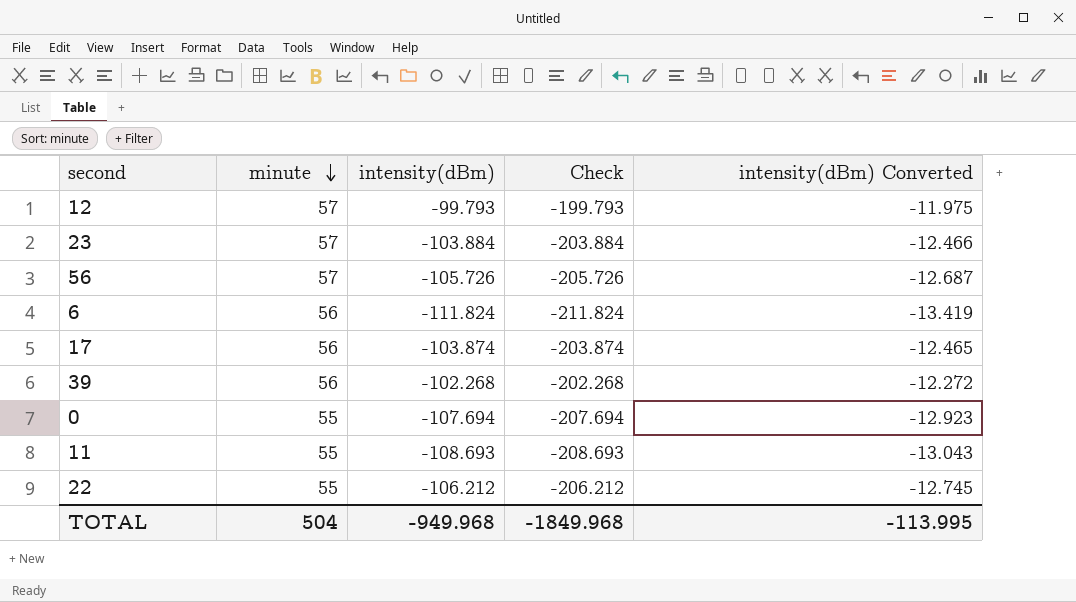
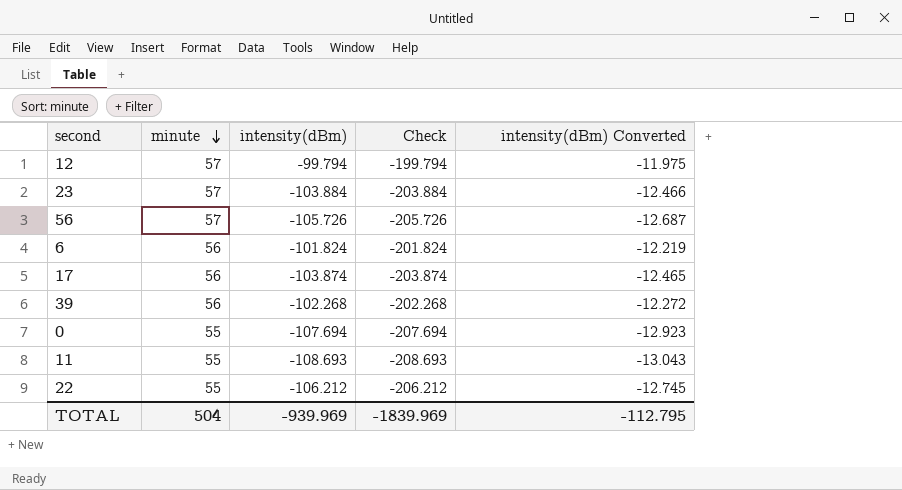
12 | intensity(dBm): -99.793 -> -99.794
12 | Check: -199.793 -> -199.794
6 | intensity(dBm): -111.824 -> -101.824
6 | Check: -211.824 -> -201.824
6 | intensity(dBm) Converted: -13.419 -> -12.219
TOTAL | intensity(dBm): -949.968 -> -939.969
TOTAL | Check: -1849.968 -> -1839.969
TOTAL | intensity(dBm) Converted: -113.995 -> -112.795

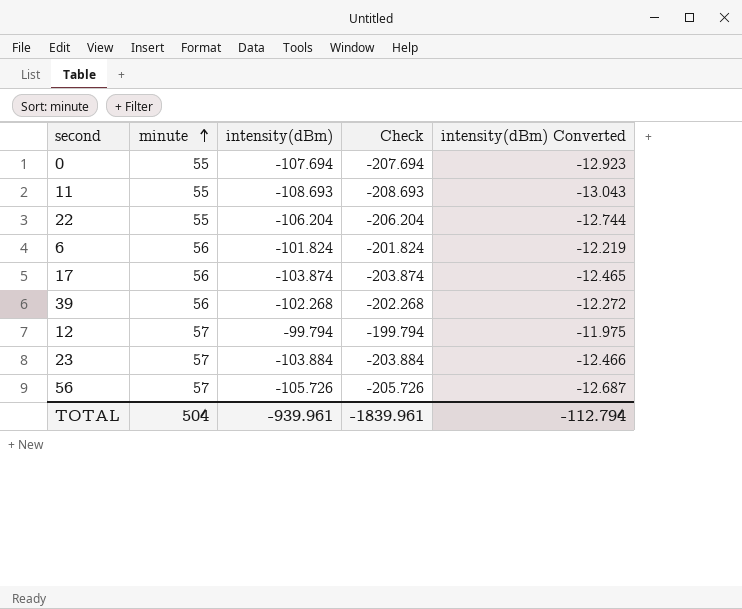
row order: minute descending -> minute ascending
22 | intensity(dBm): -106.212 -> -106.204
22 | Check: -206.212 -> -206.204
22 | intensity(dBm) Converted: -12.745 -> -12.744
TOTAL | intensity(dBm): -939.969 -> -939.961
TOTAL | Check: -1839.969 -> -1839.961
TOTAL | intensity(dBm) Converted: -112.795 -> -112.794

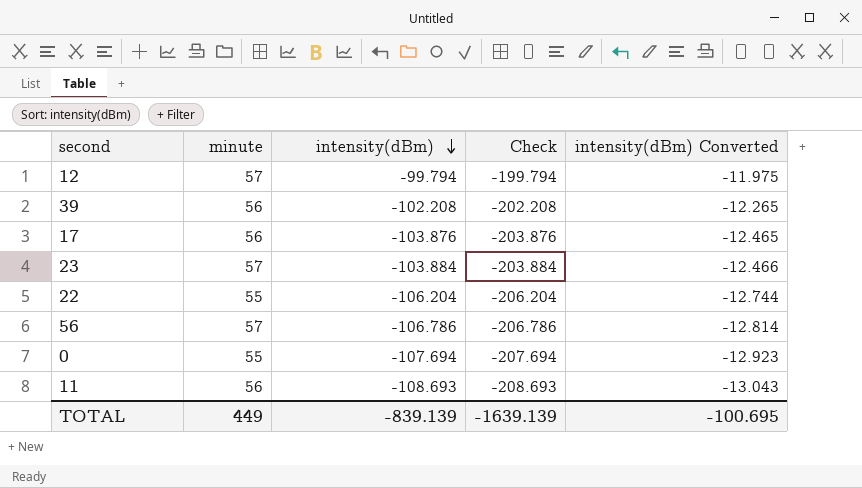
row order: minute ascending -> intensity(dBm) descending
row 6: 56 | -101.824 | -201.824 | -12.219 -> none
39 | intensity(dBm): -102.268 -> -102.208
39 | Check: -202.268 -> -202.208
39 | intensity(dBm) Converted: -12.272 -> -12.265
17 | intensity(dBm): -103.874 -> -103.876
17 | Check: -203.874 -> -203.876
56 | intensity(dBm): -105.726 -> -106.786
56 | Check: -205.726 -> -206.786
56 | intensity(dBm) Converted: -12.687 -> -12.814
11 | minute: 55 -> 56
TOTAL | minute: 504 -> 449
TOTAL | intensity(dBm): -939.961 -> -839.139
TOTAL | Check: -1839.961 -> -1639.139
TOTAL | intensity(dBm) Converted: -112.794 -> -100.695

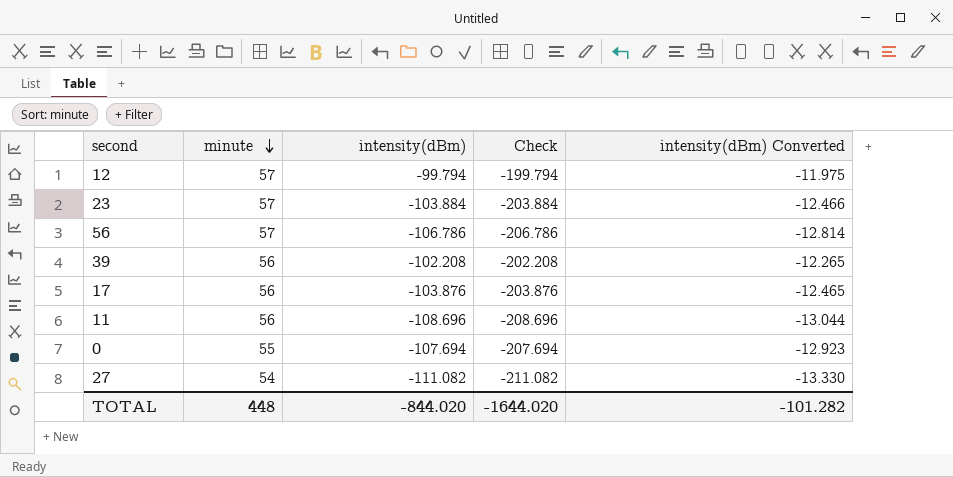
row order: intensity(dBm) descending -> minute descending
row 22: 55 | -106.204 | -206.204 | -12.744 -> none
11 | intensity(dBm): -108.693 -> -108.696
11 | Check: -208.693 -> -208.696
11 | intensity(dBm) Converted: -13.043 -> -13.044
row 27: none -> 54 | -111.082 | -211.082 | -13.330
TOTAL | minute: 449 -> 448
TOTAL | intensity(dBm): -839.139 -> -844.020
TOTAL | Check: -1639.139 -> -1644.020
TOTAL | intensity(dBm) Converted: -100.695 -> -101.282

